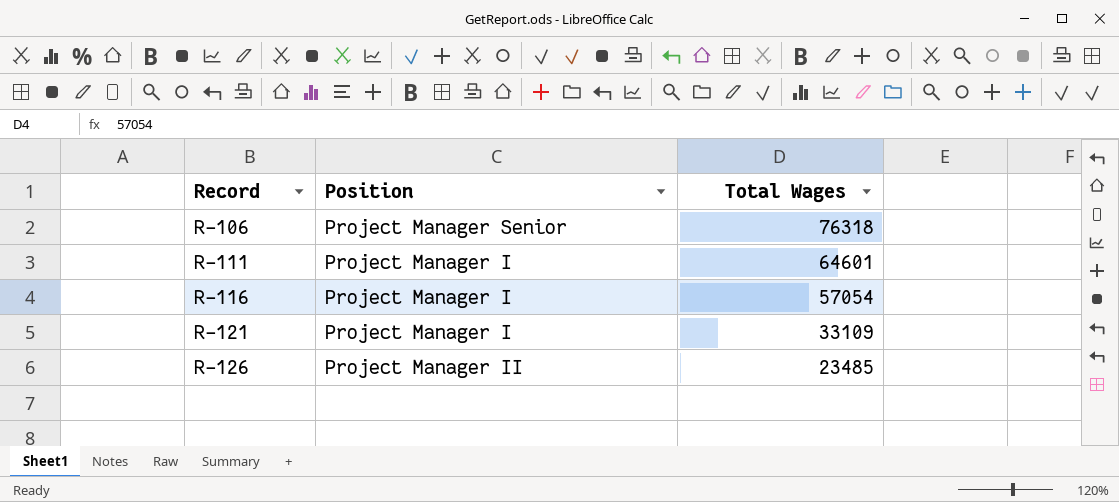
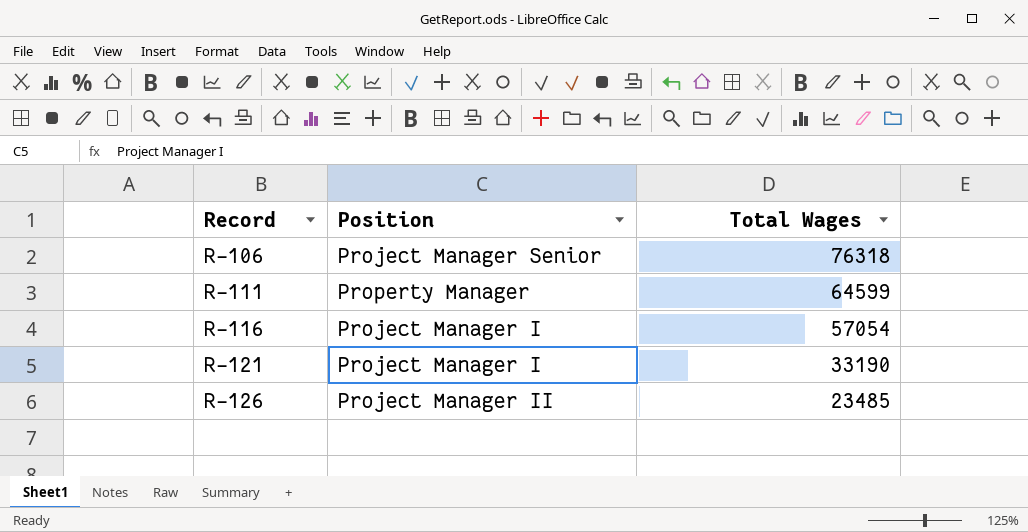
R-111 | Position: Project Manager I -> Property Manager
R-111 | Total Wages: 64601 -> 64599
R-121 | Total Wages: 33109 -> 33190

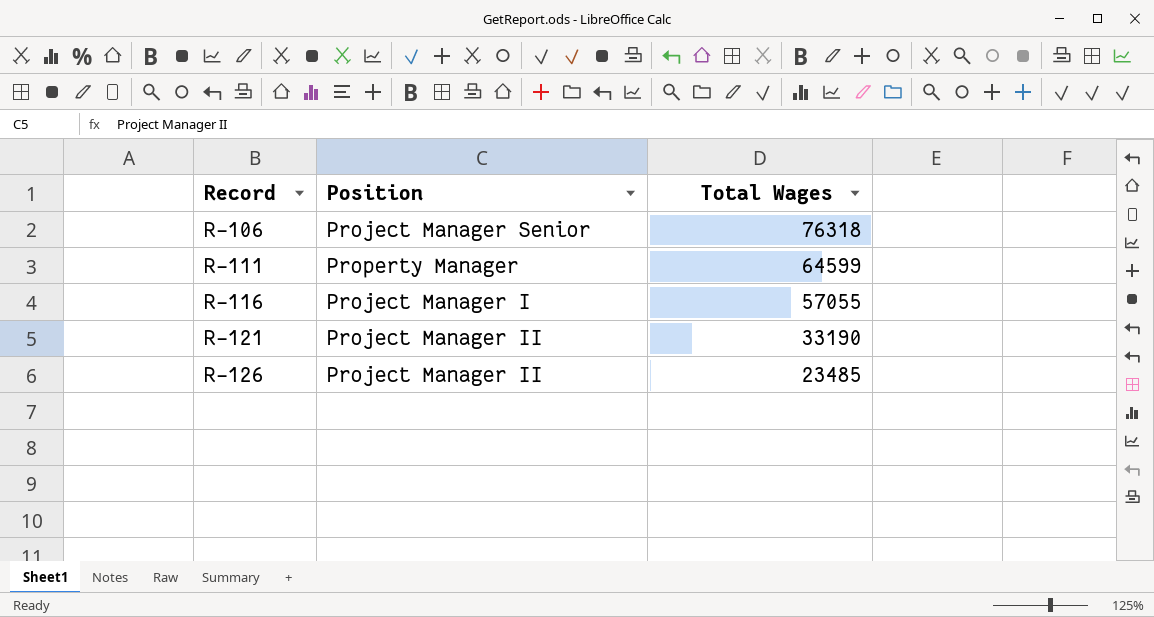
R-116 | Total Wages: 57054 -> 57055
R-121 | Position: Project Manager I -> Project Manager II

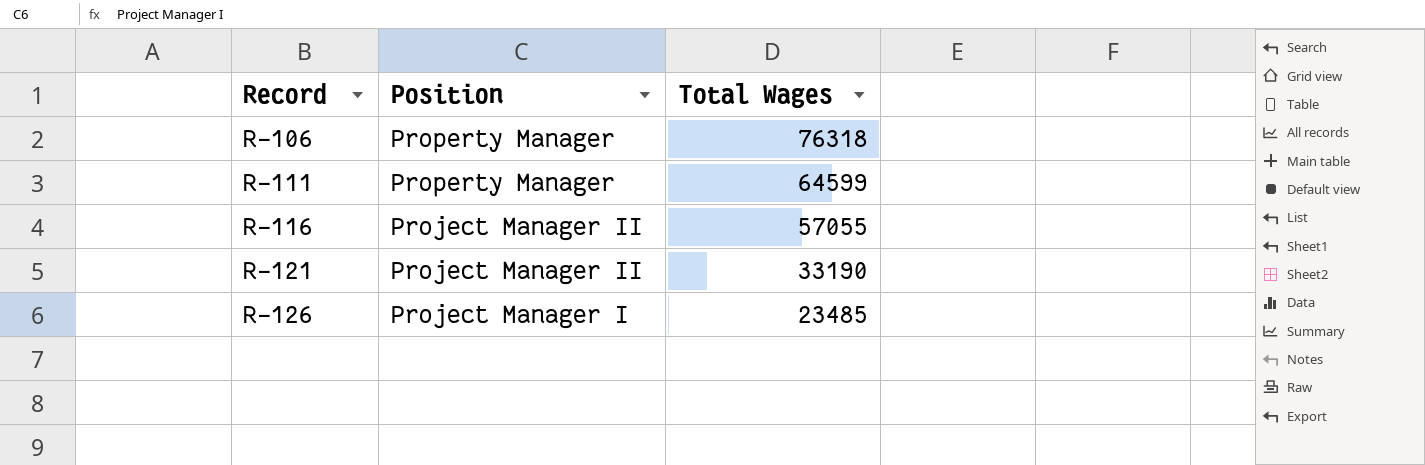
R-106 | Position: Project Manager Senior -> Property Manager
R-116 | Position: Project Manager I -> Project Manager II
R-126 | Position: Project Manager II -> Project Manager I

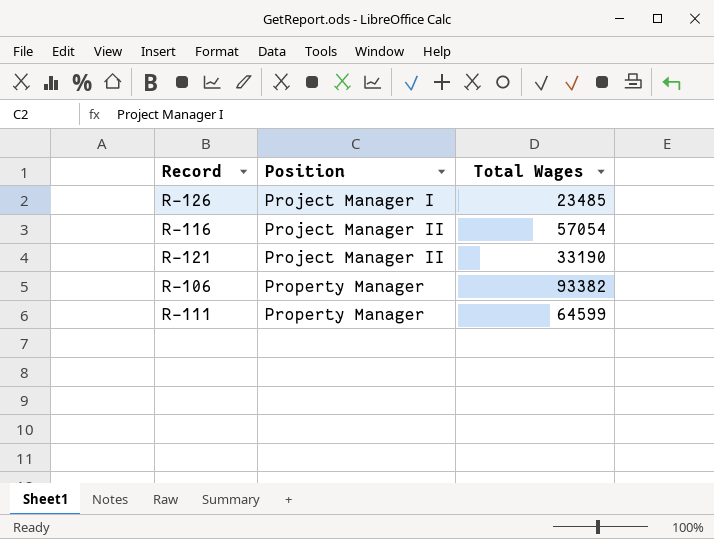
row order: Record ascending -> Position ascending
R-116 | Total Wages: 57055 -> 57054
R-106 | Total Wages: 76318 -> 93382

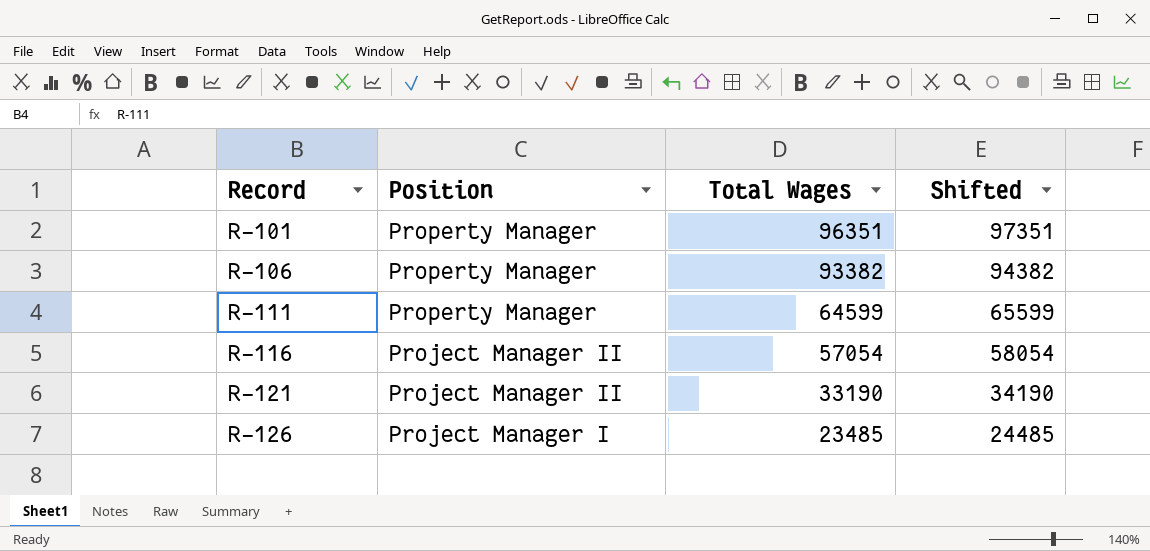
row order: Position ascending -> Record ascending
column Shifted | formula: none -> [Total Wages] + 1000
row R-101: none -> Property Manager | 96351 | 97351

